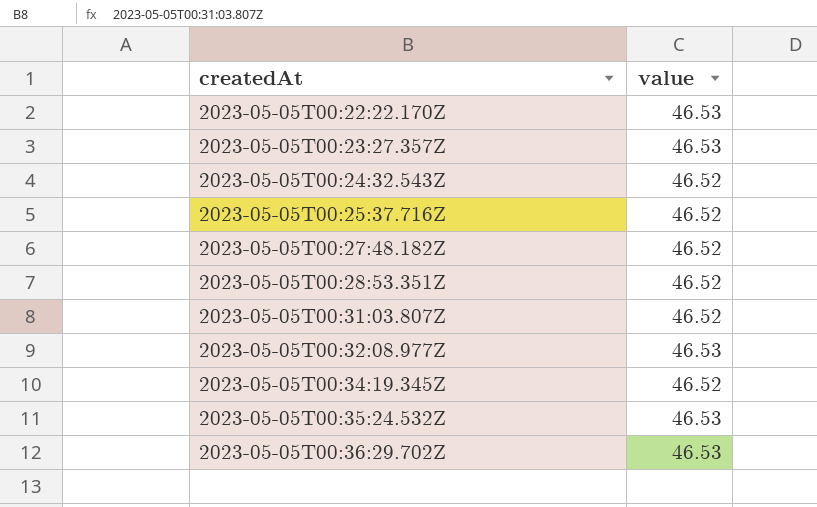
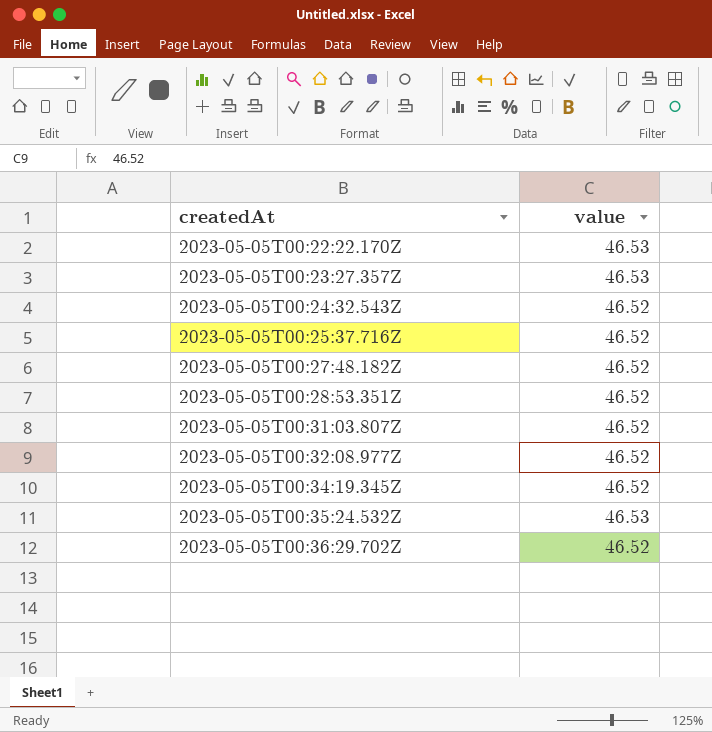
2023-05-05T00:32:08.977Z | value: 46.53 -> 46.52
2023-05-05T00:36:29.702Z | value: 46.53 -> 46.52

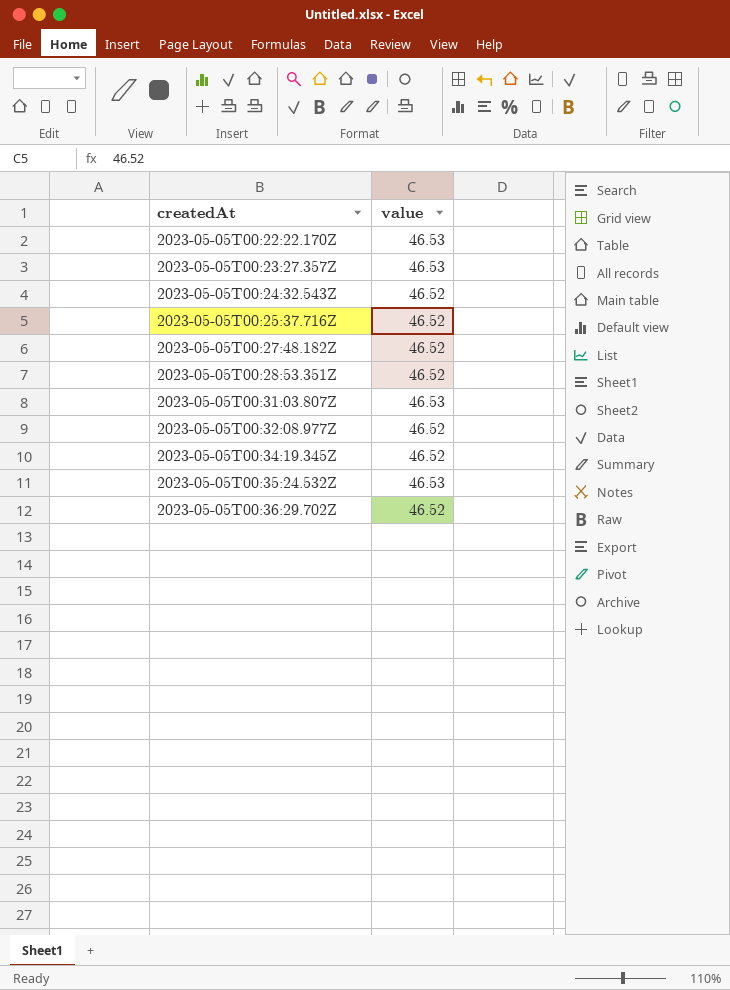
2023-05-05T00:31:03.807Z | value: 46.52 -> 46.53

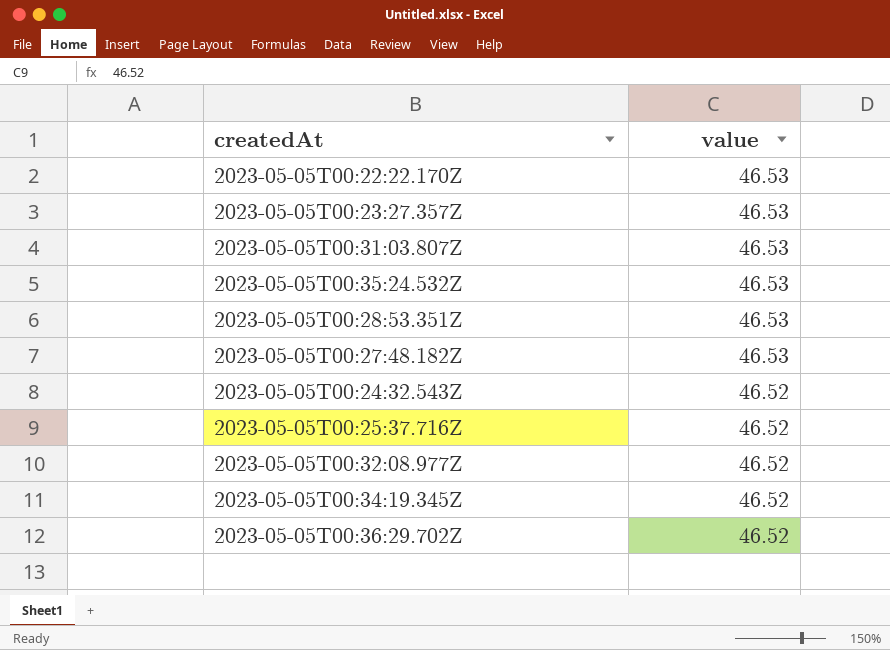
row order: createdAt ascending -> value descending
2023-05-05T00:28:53.351Z | value: 46.52 -> 46.53
2023-05-05T00:27:48.182Z | value: 46.52 -> 46.53

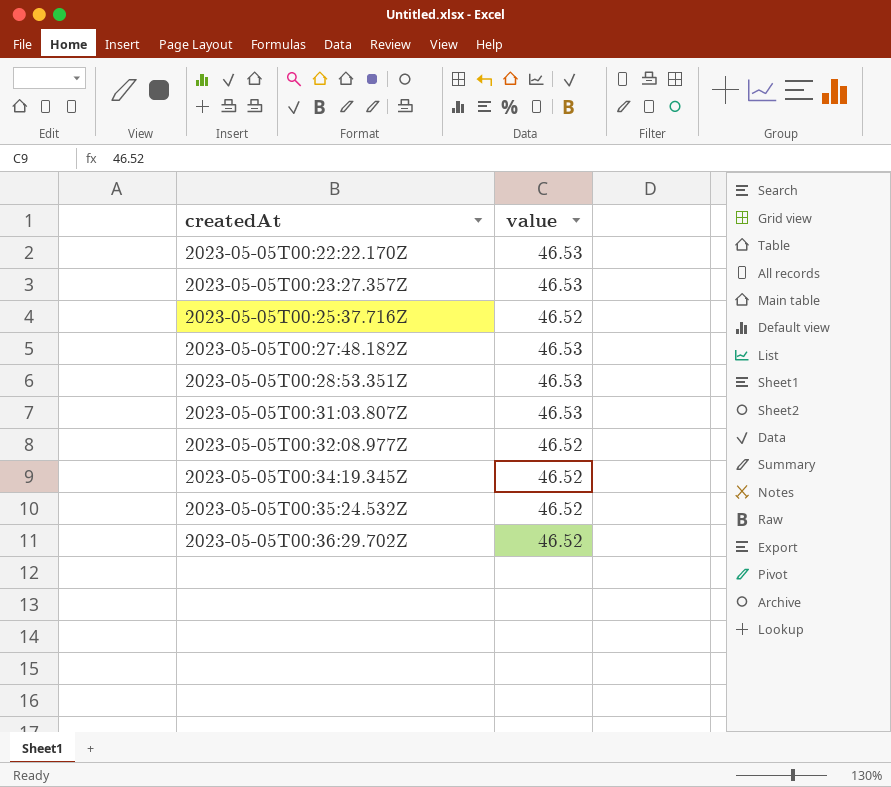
row order: value descending -> createdAt ascending
row 2023-05-05T00:24:32.543Z: 46.52 -> none
2023-05-05T00:35:24.532Z | value: 46.53 -> 46.52

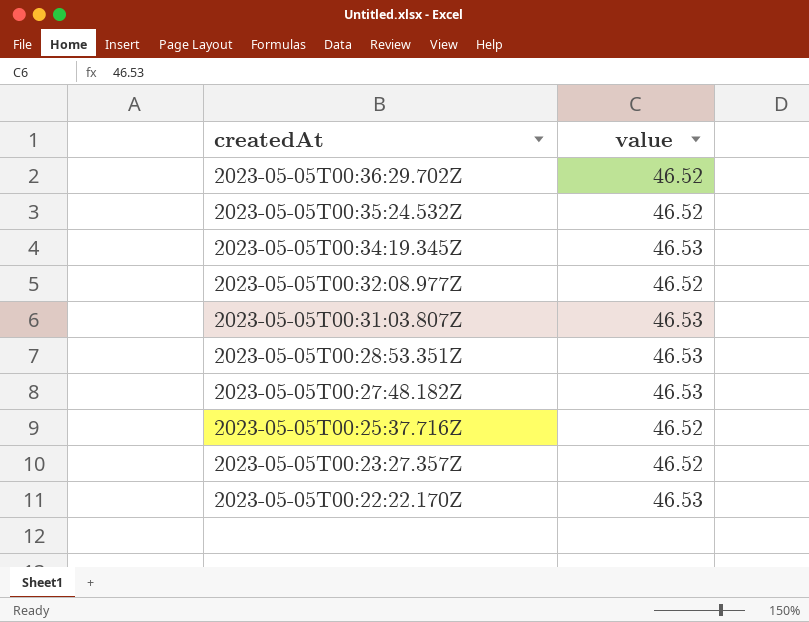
row order: createdAt ascending -> createdAt descending
2023-05-05T00:34:19.345Z | value: 46.52 -> 46.53
2023-05-05T00:23:27.357Z | value: 46.53 -> 46.52

